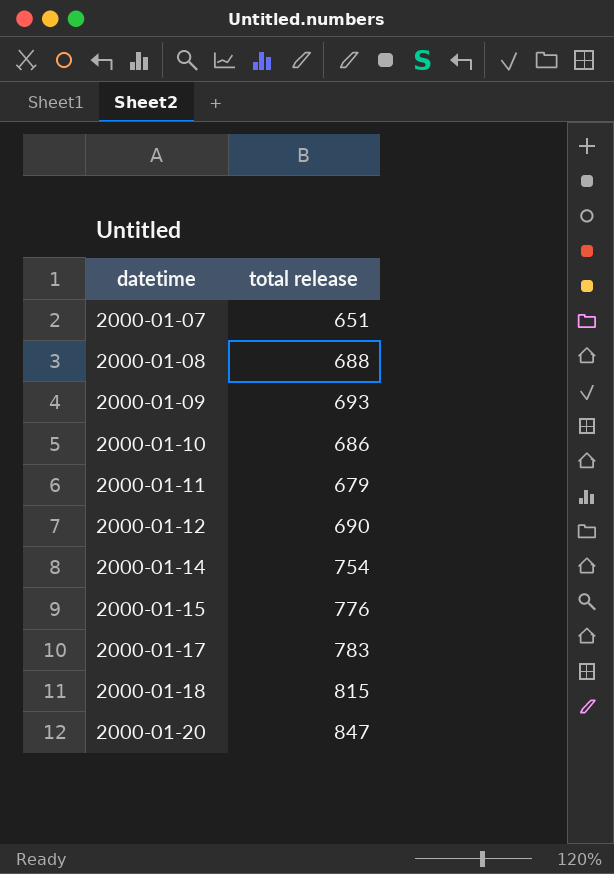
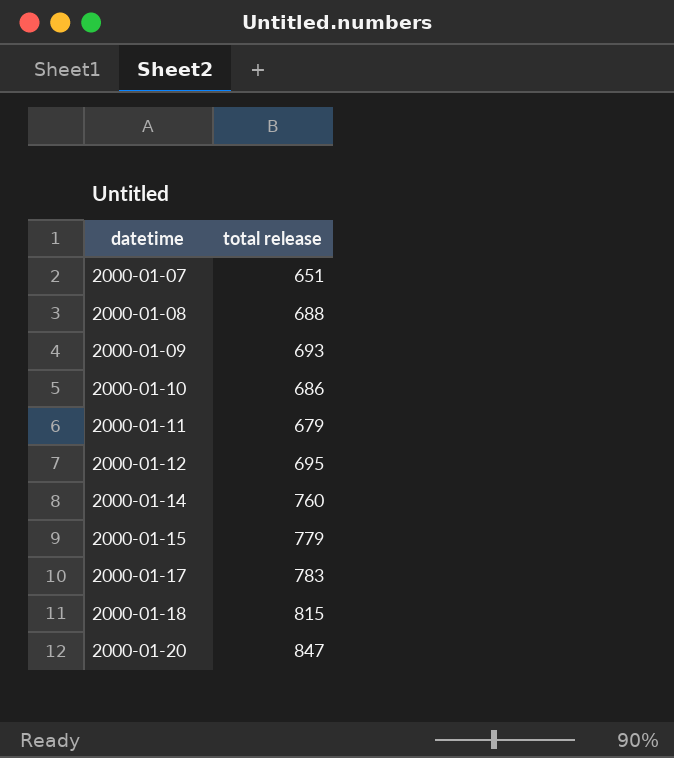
2000-01-12 | total release: 690 -> 695
2000-01-14 | total release: 754 -> 760
2000-01-15 | total release: 776 -> 779

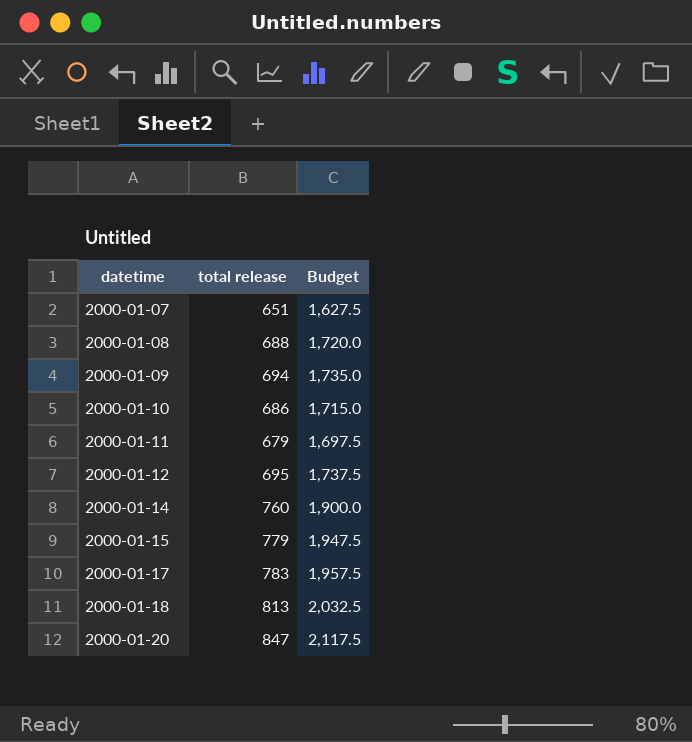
column Budget | formula: none -> [total release] * 2.5
2000-01-09 | total release: 693 -> 694
2000-01-18 | total release: 815 -> 813

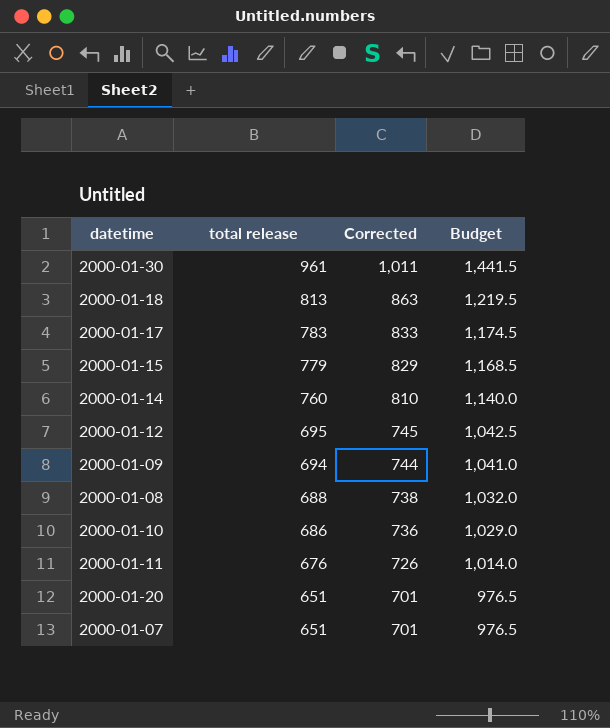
row order: datetime ascending -> total release descending
column Corrected | formula: none -> [total release] + 50
column Budget | formula: [total release] * 2.5 -> [total release] * 1.5
row 2000-01-30: none -> 961 | 1,011 | 1,441.5
2000-01-11 | total release: 679 -> 676
2000-01-20 | total release: 847 -> 651

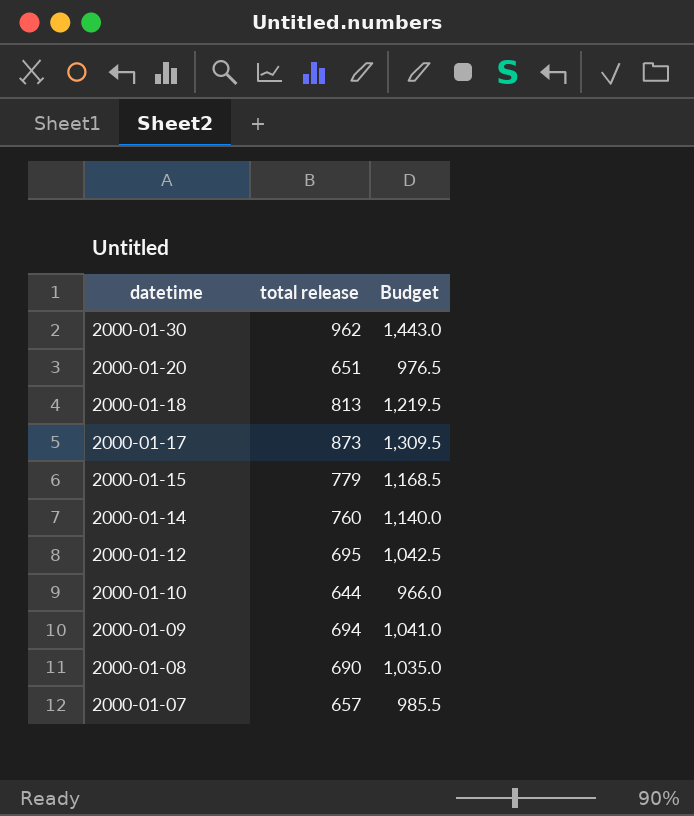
row order: total release descending -> datetime descending
column Corrected | formula: [total release] + 50 -> none
row 2000-01-11: 676 | 726 | 1,014.0 -> none
2000-01-30 | total release: 961 -> 962
2000-01-30 | Budget: 1,441.5 -> 1,443.0
2000-01-17 | total release: 783 -> 873
2000-01-17 | Budget: 1,174.5 -> 1,309.5
2000-01-10 | total release: 686 -> 644
2000-01-10 | Budget: 1,029.0 -> 966.0
2000-01-08 | total release: 688 -> 690
2000-01-08 | Budget: 1,032.0 -> 1,035.0
2000-01-07 | total release: 651 -> 657
2000-01-07 | Budget: 976.5 -> 985.5

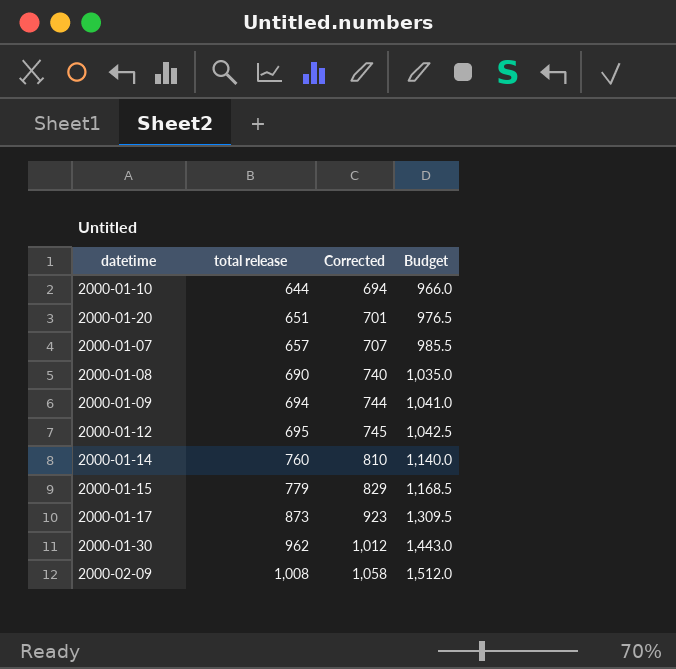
row order: datetime descending -> total release ascending
column Corrected | formula: none -> [total release] + 50
row 2000-01-18: 813 | 1,219.5 -> none
row 2000-02-09: none -> 1,008 | 1,058 | 1,512.0

